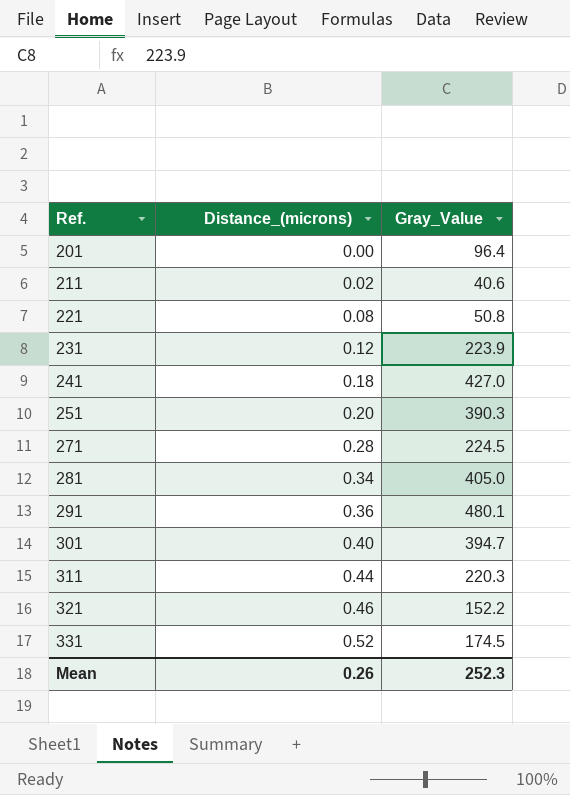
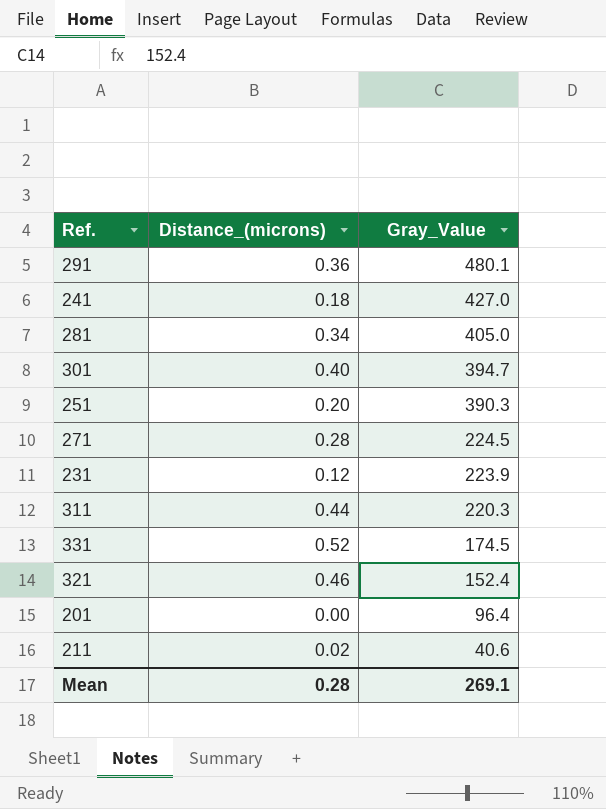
row order: Ref. ascending -> Gray_Value descending
row 221: 0.08 | 50.8 -> none
321 | Gray_Value: 152.2 -> 152.4
Mean | Distance_(microns): 0.26 -> 0.28
Mean | Gray_Value: 252.3 -> 269.1

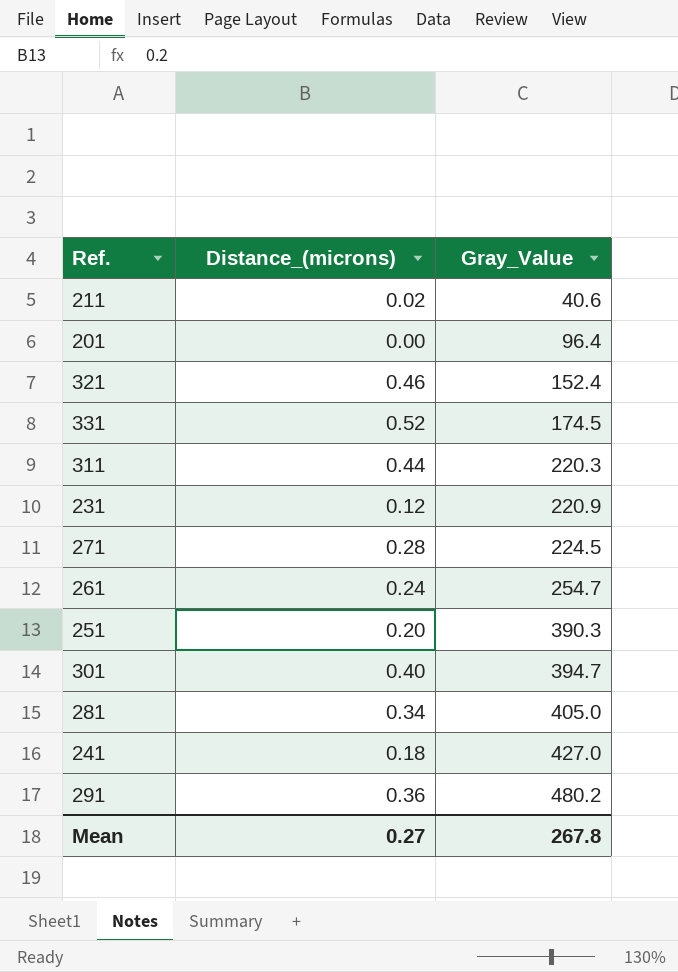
row order: Gray_Value descending -> Gray_Value ascending
231 | Gray_Value: 223.9 -> 220.9
row 261: none -> 0.24 | 254.7
291 | Gray_Value: 480.1 -> 480.2
Mean | Distance_(microns): 0.28 -> 0.27
Mean | Gray_Value: 269.1 -> 267.8

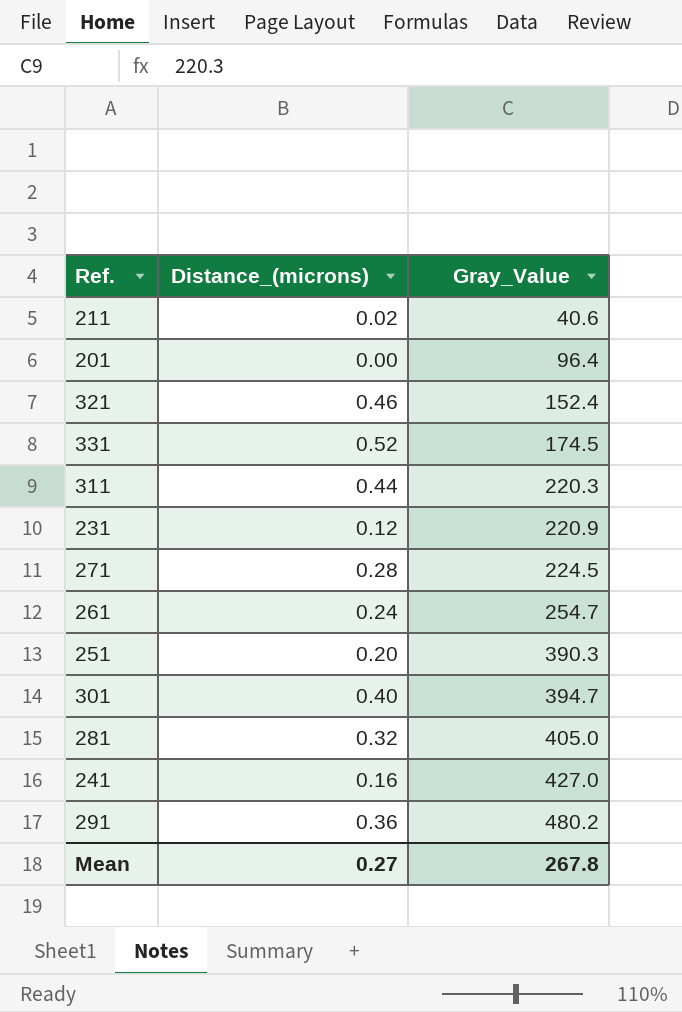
281 | Distance_(microns): 0.34 -> 0.32
241 | Distance_(microns): 0.18 -> 0.16

